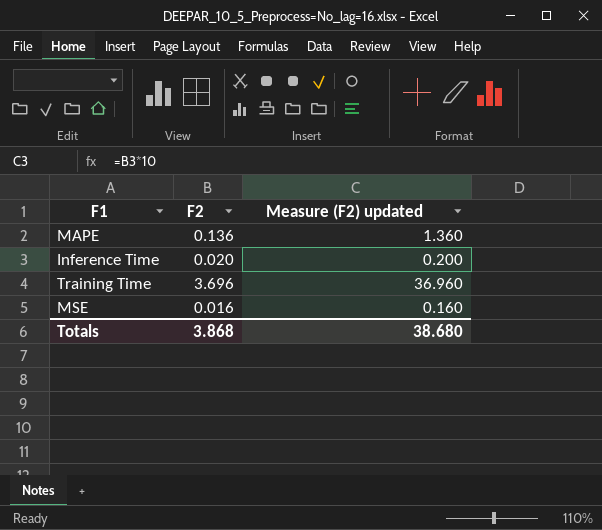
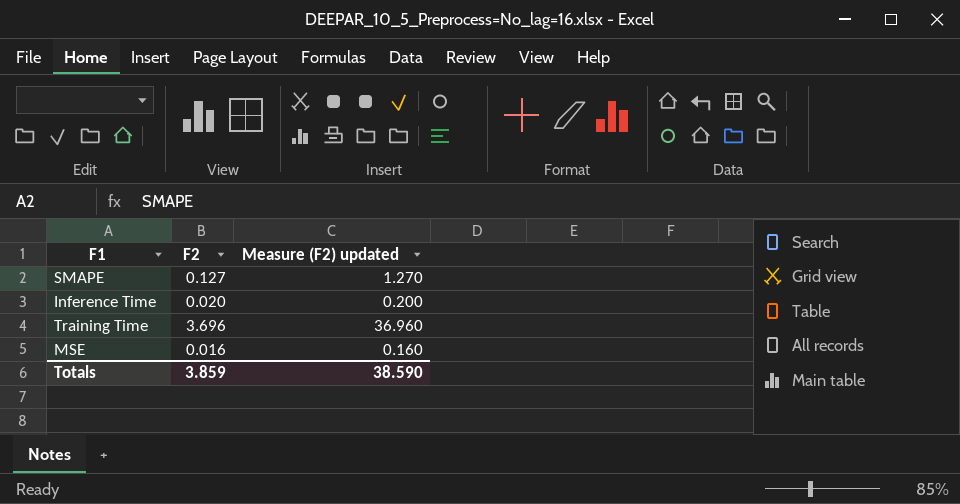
row MAPE: 0.136 | 1.360 -> none
row SMAPE: none -> 0.127 | 1.270
Totals | F2: 3.868 -> 3.859
Totals | Measure (F2) updated: 38.680 -> 38.590

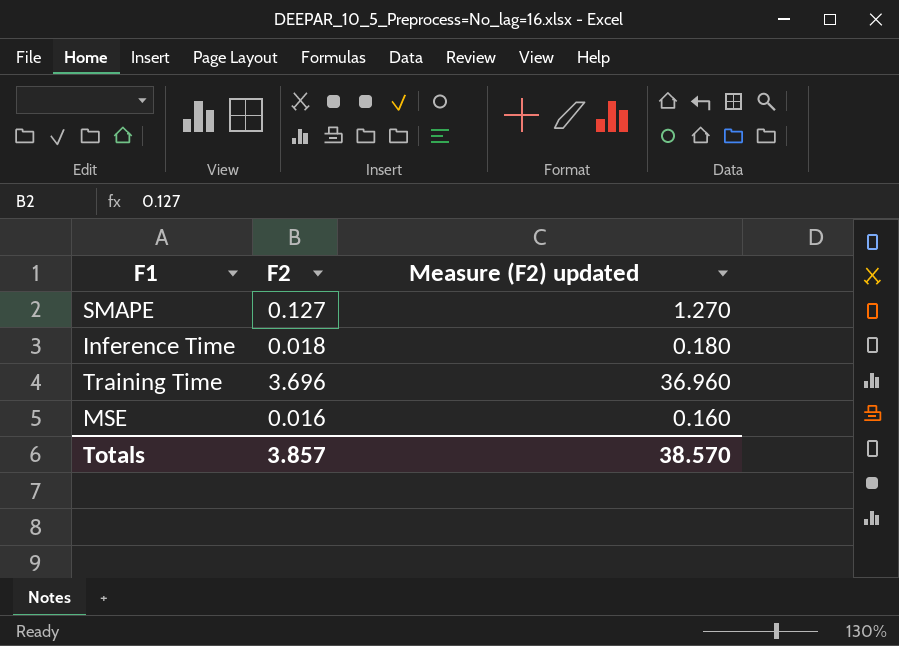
Inference Time | F2: 0.020 -> 0.018
Inference Time | Measure (F2) updated: 0.200 -> 0.180
Totals | F2: 3.859 -> 3.857
Totals | Measure (F2) updated: 38.590 -> 38.570

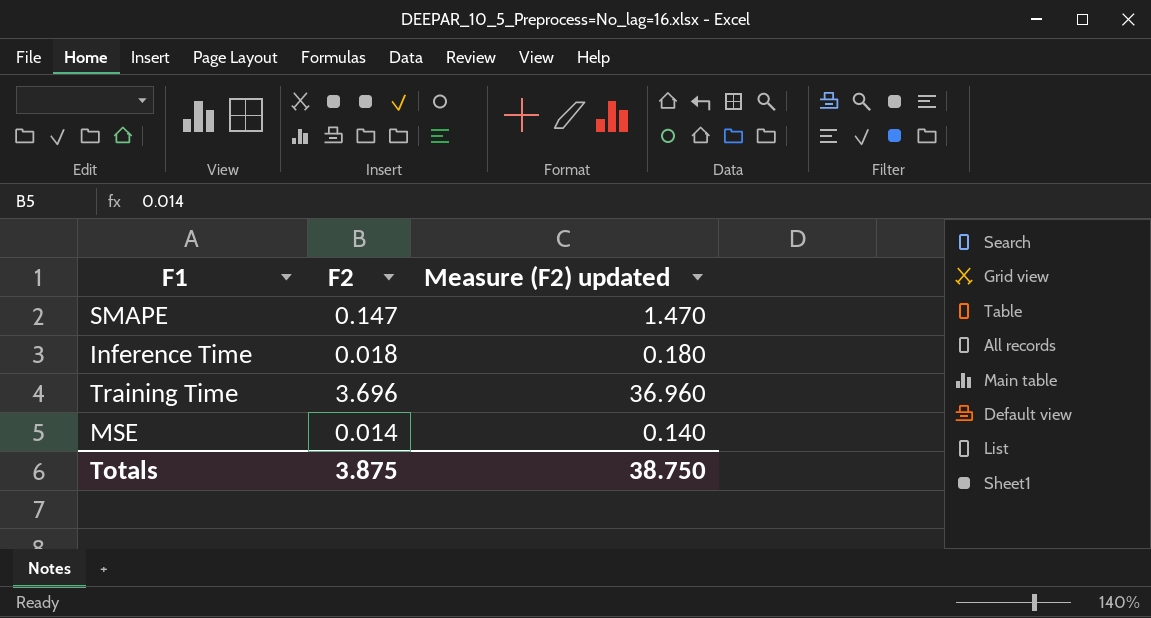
SMAPE | F2: 0.127 -> 0.147
SMAPE | Measure (F2) updated: 1.270 -> 1.470
MSE | F2: 0.016 -> 0.014
MSE | Measure (F2) updated: 0.160 -> 0.140
Totals | F2: 3.857 -> 3.875
Totals | Measure (F2) updated: 38.570 -> 38.750

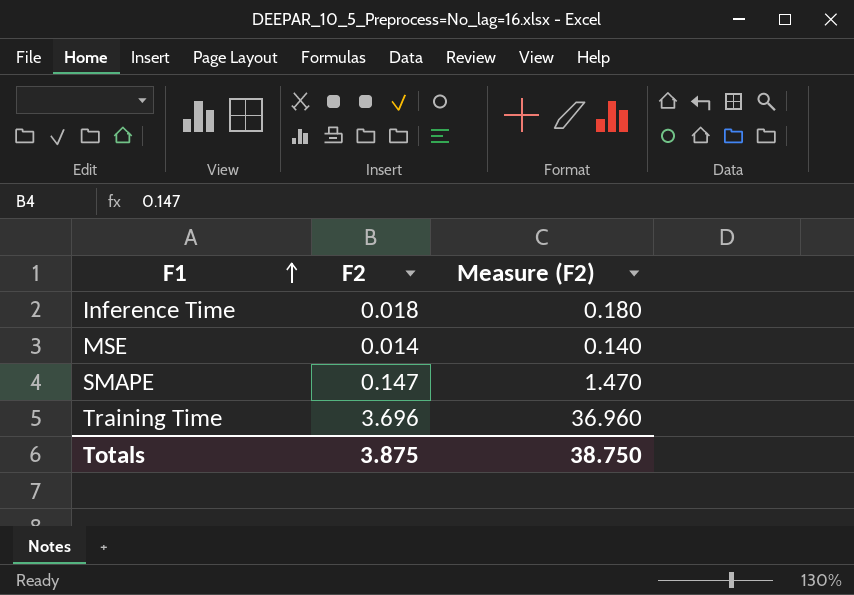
row order: none -> F1 ascending
column name: Measure (F2) updated -> Measure (F2)

